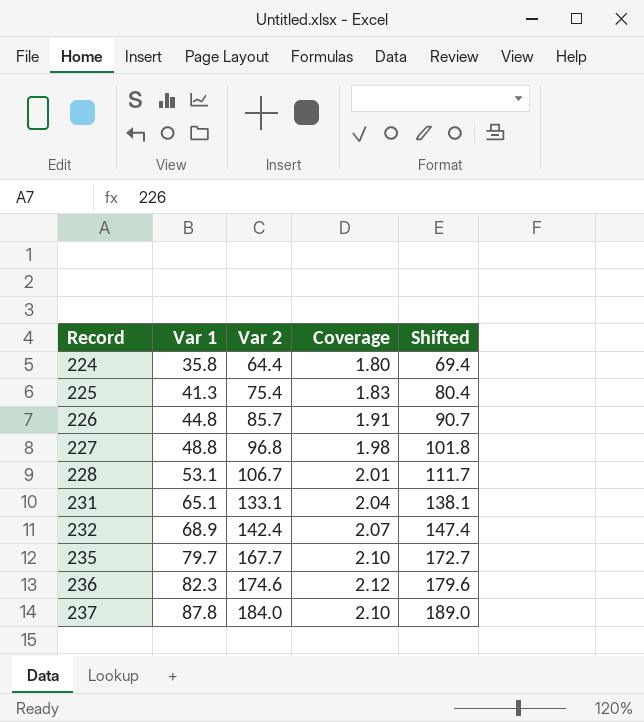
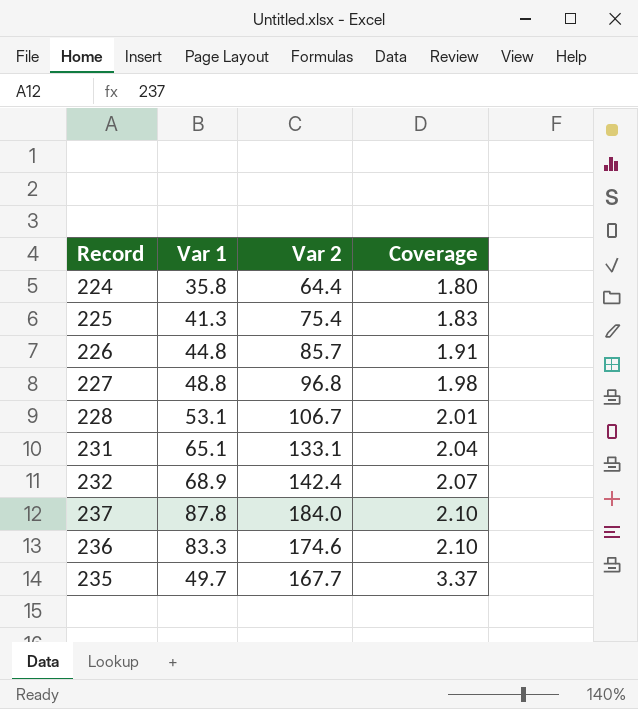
row order: Record ascending -> Coverage ascending
column Shifted | formula: [Var 2] + 5 -> none
236 | Var 1: 82.3 -> 83.3
236 | Coverage: 2.12 -> 2.10
235 | Var 1: 79.7 -> 49.7
235 | Coverage: 2.10 -> 3.37

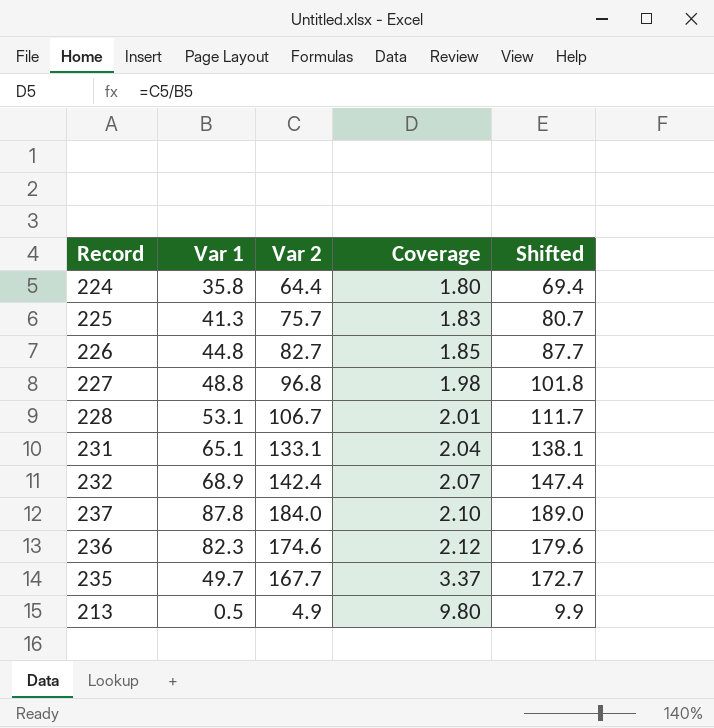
column Shifted | formula: none -> [Var 2] + 5
225 | Var 2: 75.4 -> 75.7
226 | Var 2: 85.7 -> 82.7
226 | Coverage: 1.91 -> 1.85
236 | Var 1: 83.3 -> 82.3
236 | Coverage: 2.10 -> 2.12
row 213: none -> 0.5 | 4.9 | 9.80 | 9.9

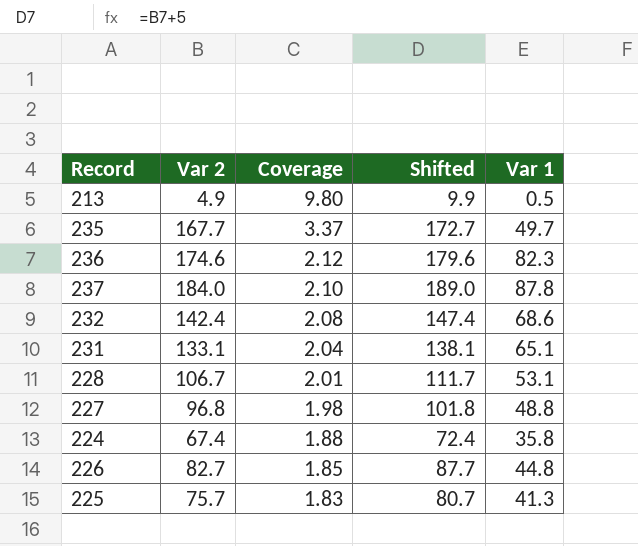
row order: Coverage ascending -> Coverage descending
column Var 1 | position: 2 -> 5
232 | Coverage: 2.07 -> 2.08
232 | Var 1: 68.9 -> 68.6
224 | Var 2: 64.4 -> 67.4
224 | Coverage: 1.80 -> 1.88
224 | Shifted: 69.4 -> 72.4

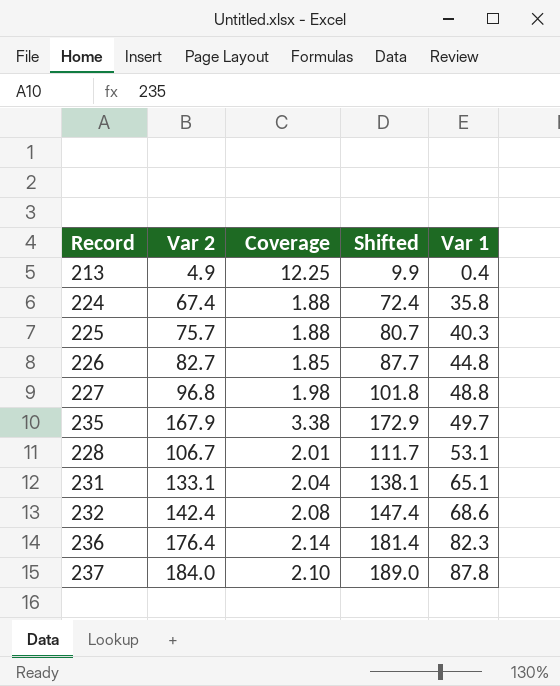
row order: Coverage descending -> Var 1 ascending
213 | Coverage: 9.80 -> 12.25
213 | Var 1: 0.5 -> 0.4
225 | Coverage: 1.83 -> 1.88
225 | Var 1: 41.3 -> 40.3
235 | Var 2: 167.7 -> 167.9
235 | Coverage: 3.37 -> 3.38
235 | Shifted: 172.7 -> 172.9
236 | Var 2: 174.6 -> 176.4
236 | Coverage: 2.12 -> 2.14
236 | Shifted: 179.6 -> 181.4

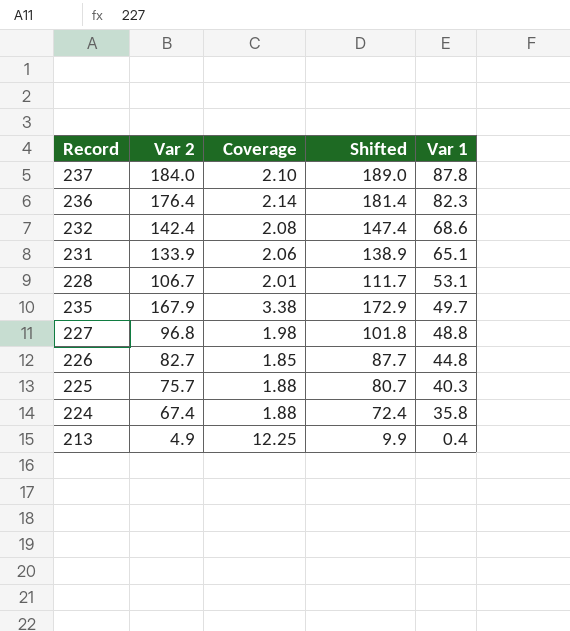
row order: Var 1 ascending -> Var 1 descending
231 | Var 2: 133.1 -> 133.9
231 | Coverage: 2.04 -> 2.06
231 | Shifted: 138.1 -> 138.9

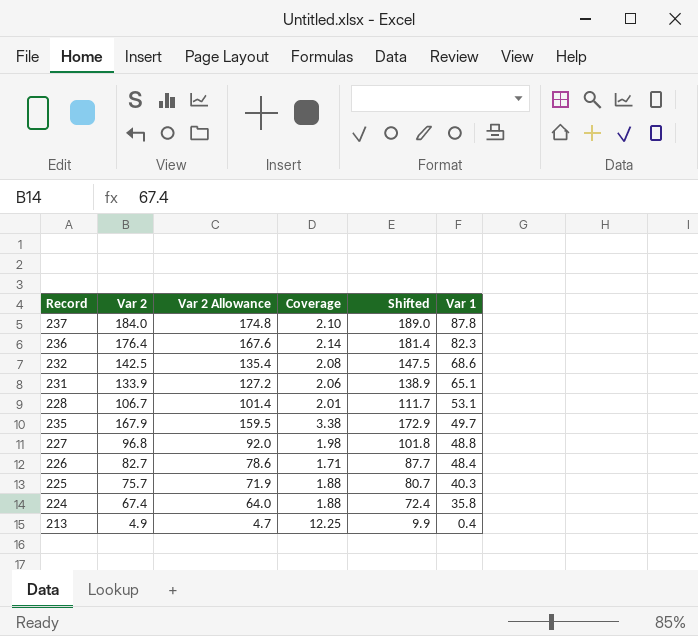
column Var 2 Allowance | formula: none -> [Var 2] * 0.95
232 | Var 2: 142.4 -> 142.5
232 | Shifted: 147.4 -> 147.5
226 | Coverage: 1.85 -> 1.71
226 | Var 1: 44.8 -> 48.4

